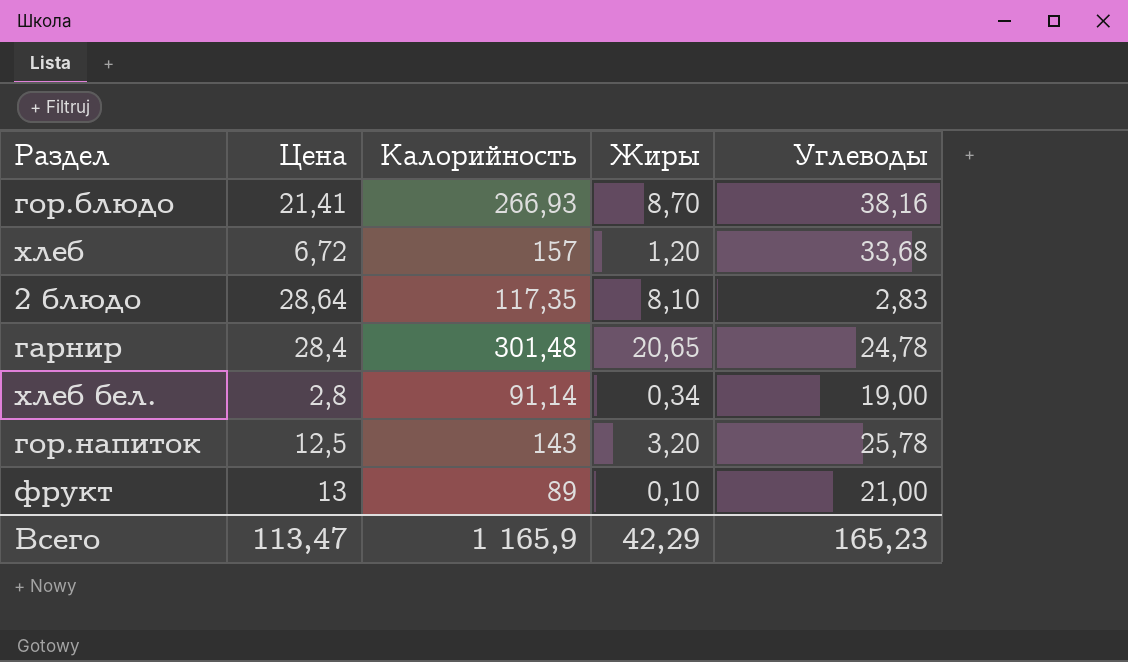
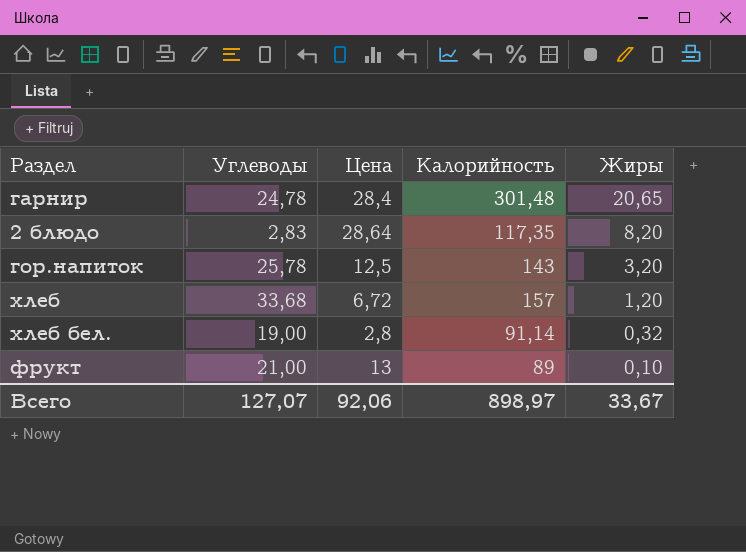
row order: none -> Жиры descending
column Углеводы | position: 5 -> 2
row гор.блюдо: 21,41 | 266,93 | 8,70 | 38,16 -> none
2 блюдо | Жиры: 8,10 -> 8,20
хлеб бел. | Жиры: 0,34 -> 0,32
Всего | Углеводы: 165,23 -> 127,07
Всего | Цена: 113,47 -> 92,06
Всего | Калорийность: 1 165,9 -> 898,97
Всего | Жиры: 42,29 -> 33,67

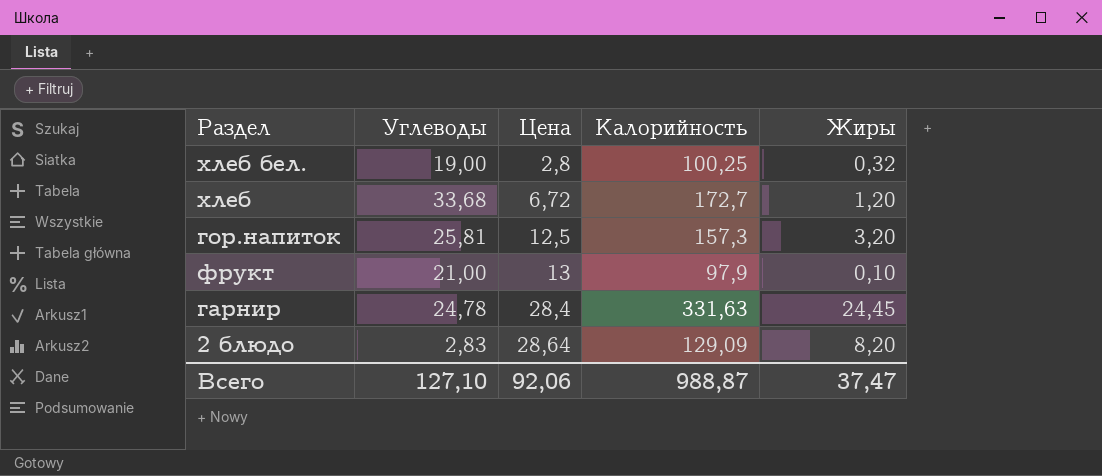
row order: Жиры descending -> Цена ascending
хлеб бел. | Калорийность: 91,14 -> 100,25
хлеб | Калорийность: 157 -> 172,7
гор.напиток | Углеводы: 25,78 -> 25,81
гор.напиток | Калорийность: 143 -> 157,3
фрукт | Калорийность: 89 -> 97,9
гарнир | Калорийность: 301,48 -> 331,63
гарнир | Жиры: 20,65 -> 24,45
2 блюдо | Калорийность: 117,35 -> 129,09
Всего | Углеводы: 127,07 -> 127,10
Всего | Калорийность: 898,97 -> 988,87
Всего | Жиры: 33,67 -> 37,47

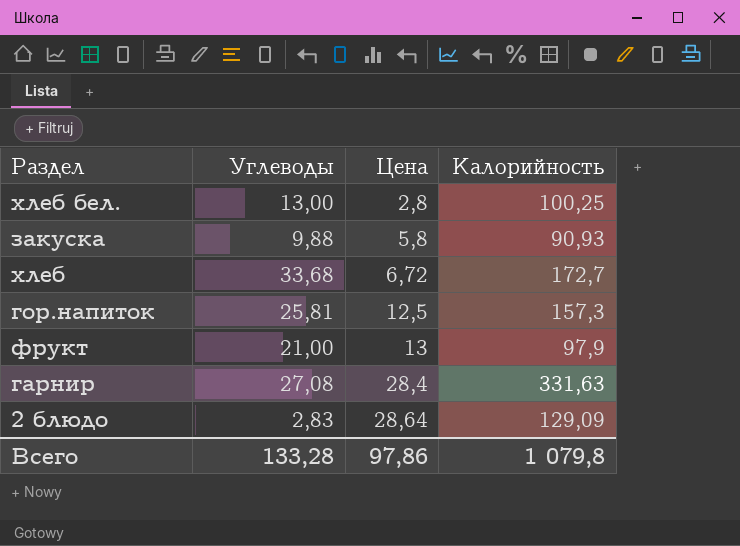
column Жиры | position: 5 -> none
хлеб бел. | Углеводы: 19,00 -> 13,00
row закуска: none -> 9,88 | 5,8 | 90,93
гарнир | Углеводы: 24,78 -> 27,08
Всего | Углеводы: 127,10 -> 133,28
Всего | Цена: 92,06 -> 97,86
Всего | Калорийность: 988,87 -> 1 079,8

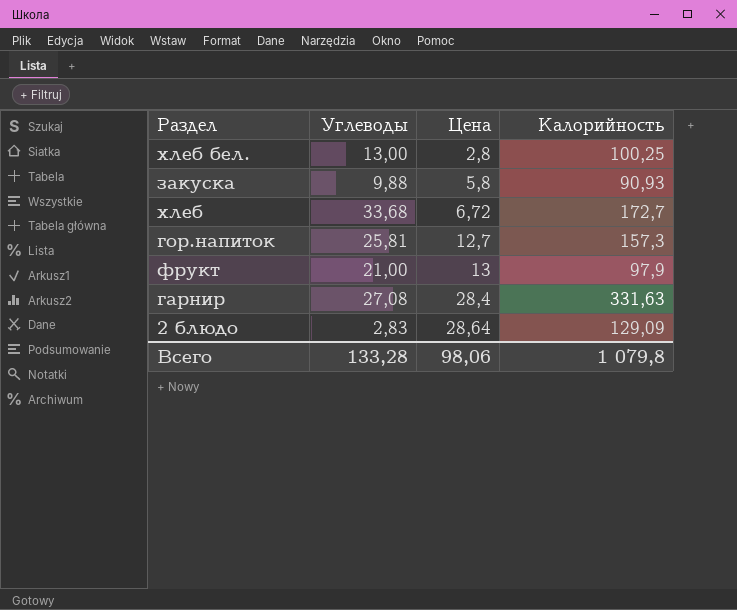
гор.напиток | Цена: 12,5 -> 12,7
Всего | Цена: 97,86 -> 98,06

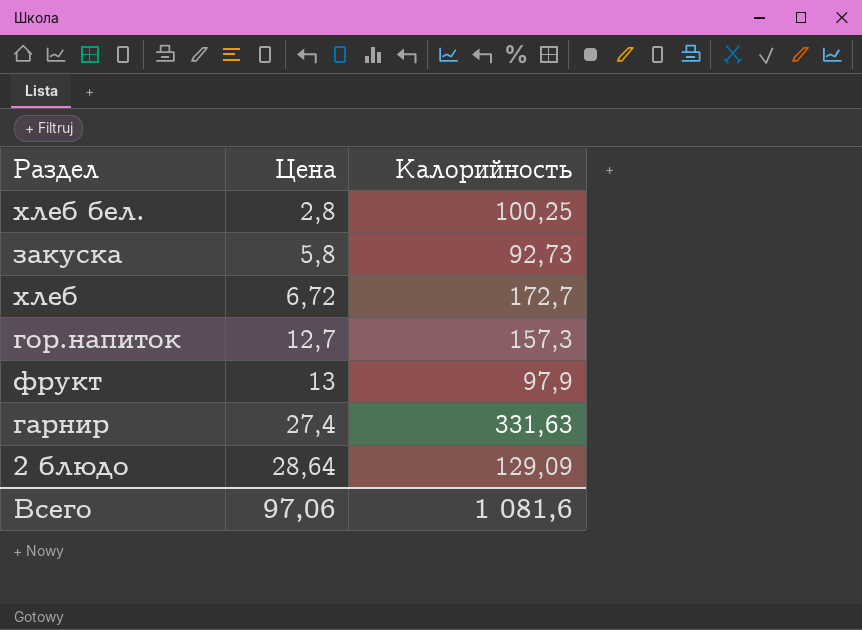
column Углеводы | position: 2 -> none
закуска | Калорийность: 90,93 -> 92,73
гарнир | Цена: 28,4 -> 27,4
Всего | Цена: 98,06 -> 97,06
Всего | Калорийность: 1 079,8 -> 1 081,6

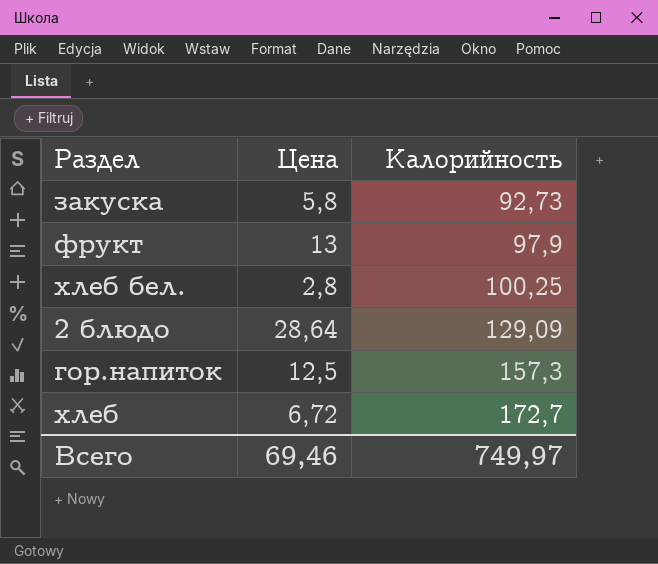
row order: Цена ascending -> Калорийность ascending
row гарнир: 27,4 | 331,63 -> none
гор.напиток | Цена: 12,7 -> 12,5
Всего | Цена: 97,06 -> 69,46
Всего | Калорийность: 1 081,6 -> 749,97

